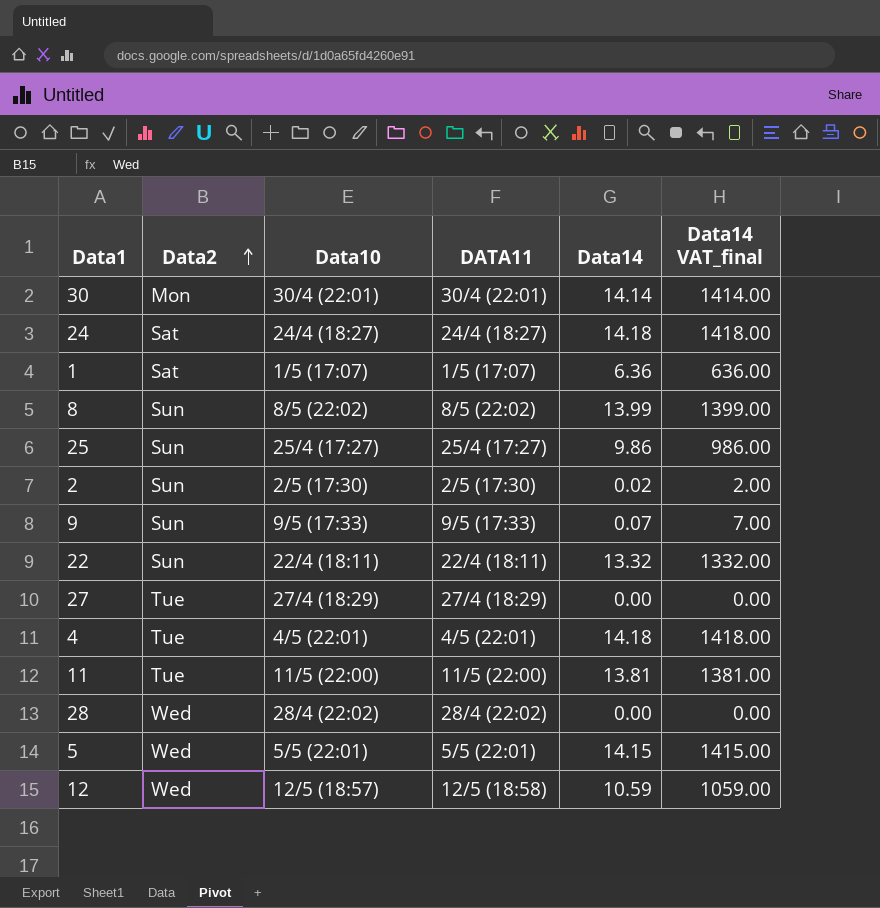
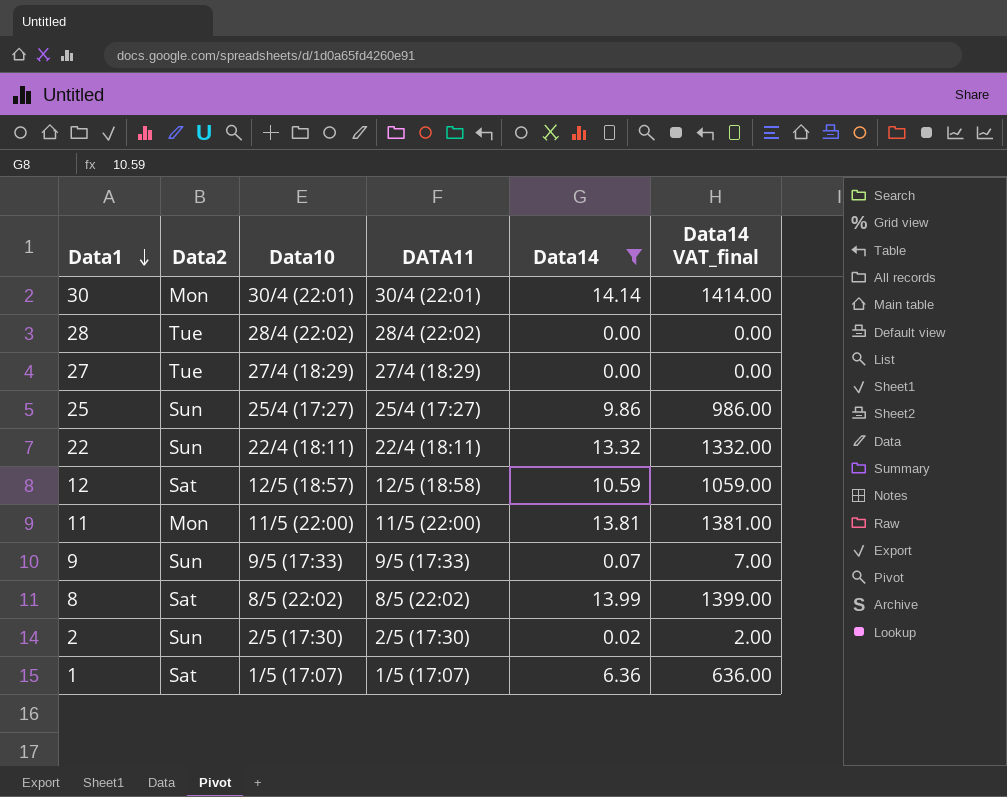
filter: none -> Data14 <= 14.14
row order: Data2 ascending -> Data1 descending
28 | Data2: Wed -> Tue
12 | Data2: Wed -> Sat
11 | Data2: Tue -> Mon
8 | Data2: Sun -> Sat

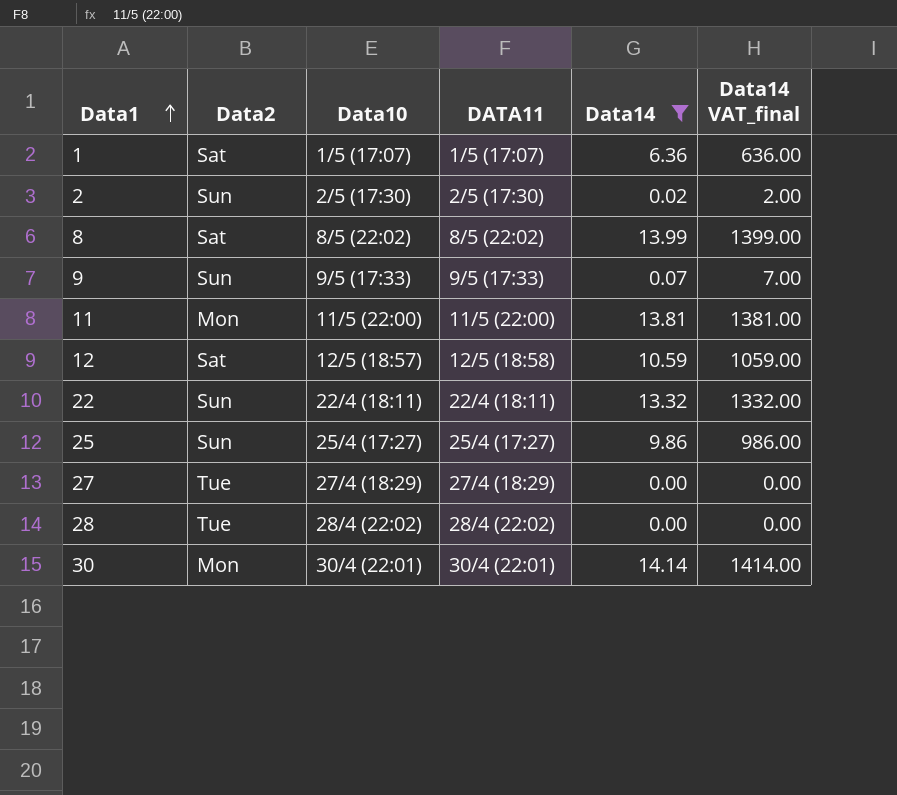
row order: Data1 descending -> Data1 ascending

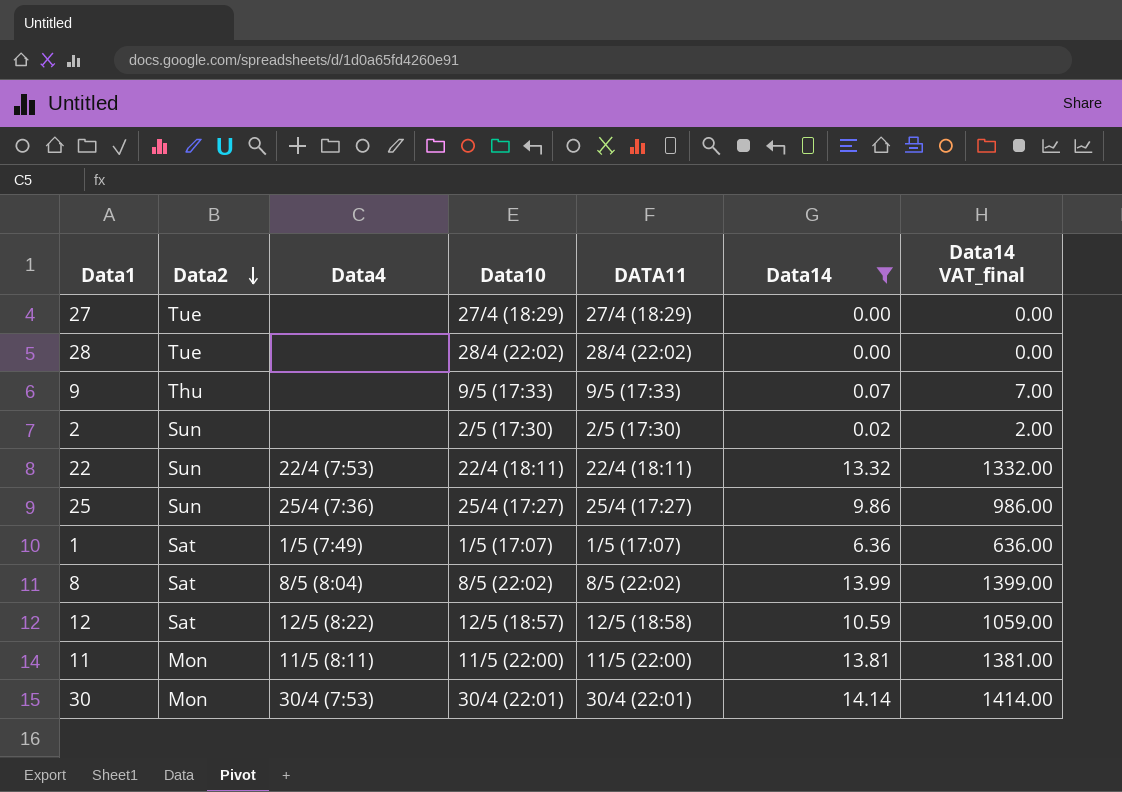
row order: Data1 ascending -> Data2 descending
column Data4 | position: none -> 3
9 | Data2: Sun -> Thu

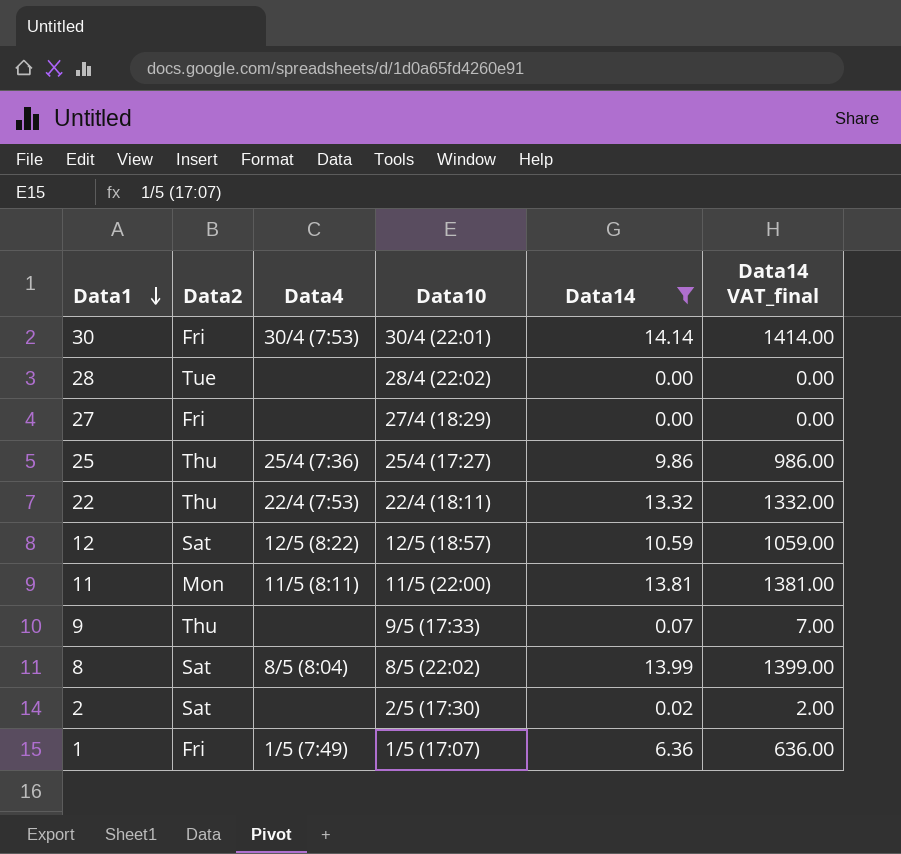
row order: Data2 descending -> Data1 descending
column DATA11 | position: 5 -> none
30 | Data2: Mon -> Fri
27 | Data2: Tue -> Fri
25 | Data2: Sun -> Thu
22 | Data2: Sun -> Thu
2 | Data2: Sun -> Sat
1 | Data2: Sat -> Fri

